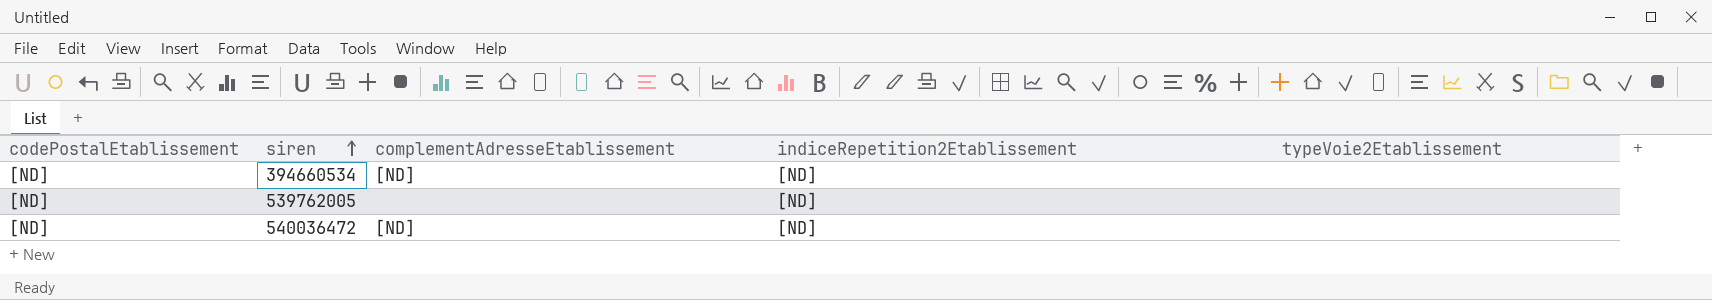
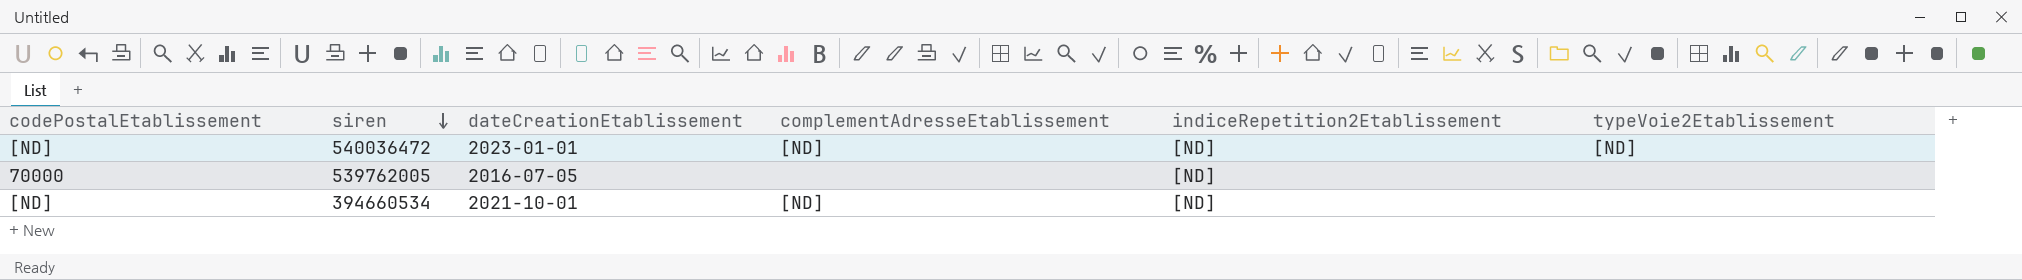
row order: siren ascending -> siren descending
column dateCreationEtablissement | position: none -> 3
540036472 | typeVoie2Etablissement: none -> [ND]
539762005 | codePostalEtablissement: [ND] -> 70000

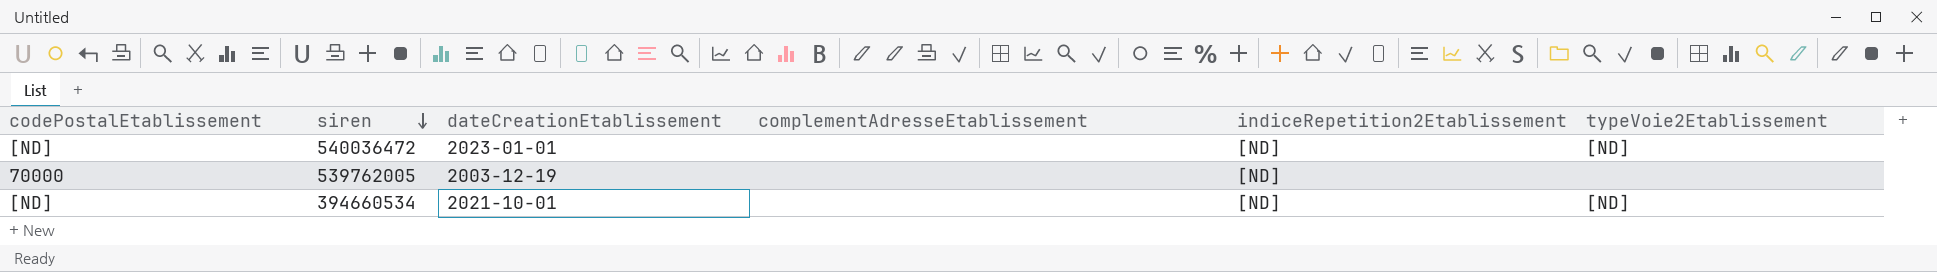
540036472 | complementAdresseEtablissement: [ND] -> none
539762005 | dateCreationEtablissement: 2016-07-05 -> 2003-12-19
394660534 | complementAdresseEtablissement: [ND] -> none
394660534 | typeVoie2Etablissement: none -> [ND]

